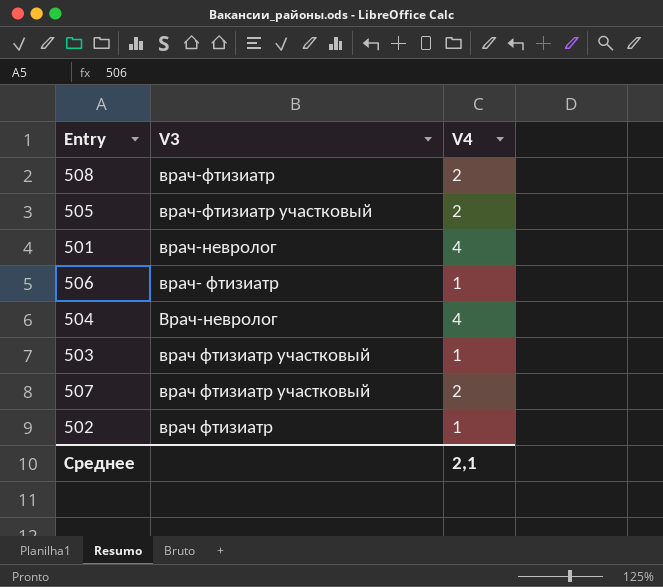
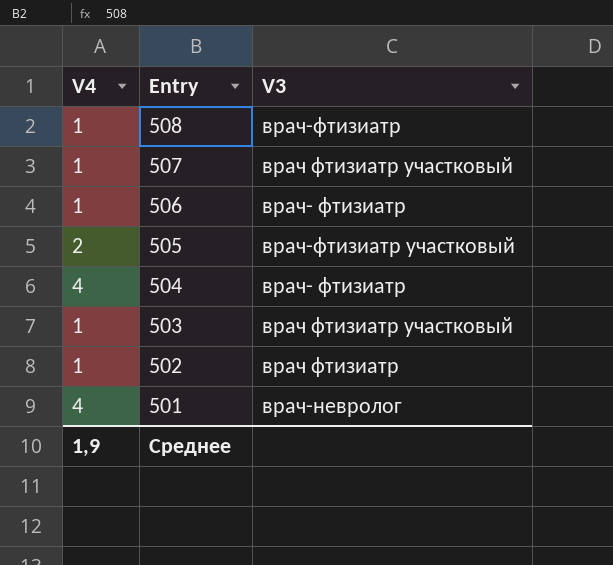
row order: none -> Entry descending
column V4 | position: 3 -> 1
508 | V4: 2 -> 1
507 | V4: 2 -> 1
504 | V3: Врач-невролог -> врач- фтизиатр
Среднее | V4: 2,1 -> 1,9

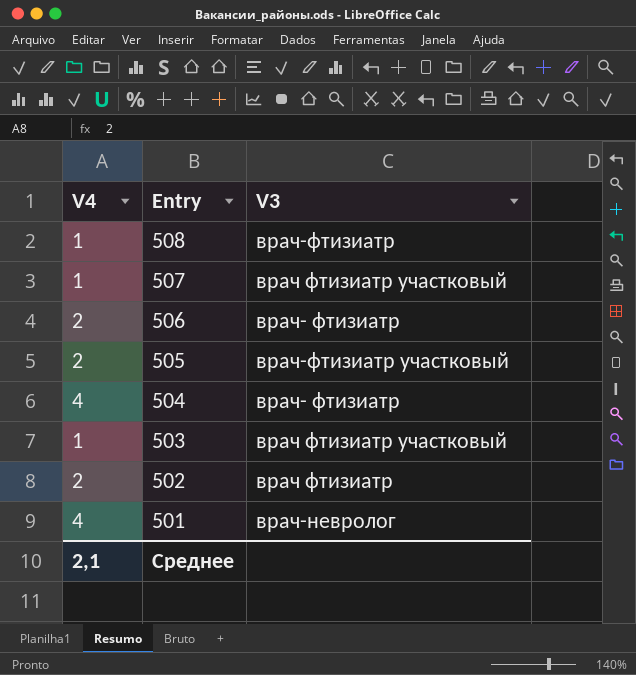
506 | V4: 1 -> 2
502 | V4: 1 -> 2
Среднее | V4: 1,9 -> 2,1

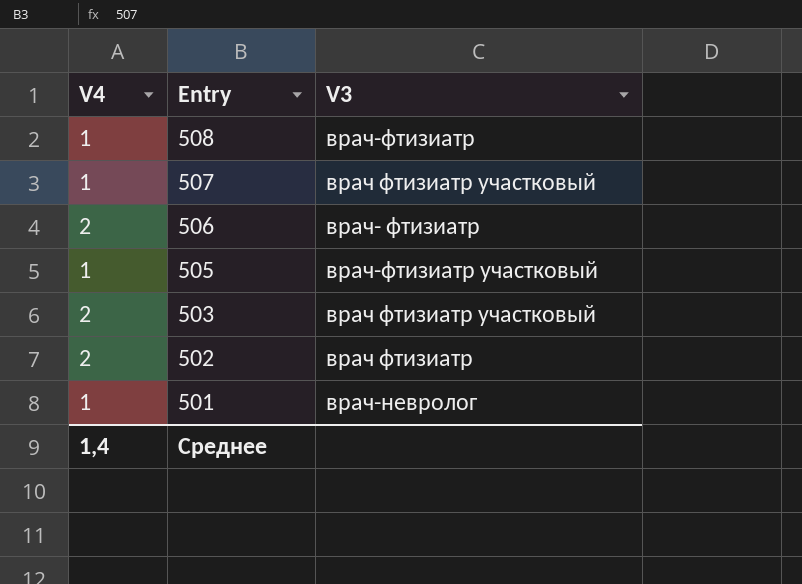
row 504: 4 | врач- фтизиатр -> none
505 | V4: 2 -> 1
503 | V4: 1 -> 2
501 | V4: 4 -> 1
Среднее | V4: 2,1 -> 1,4

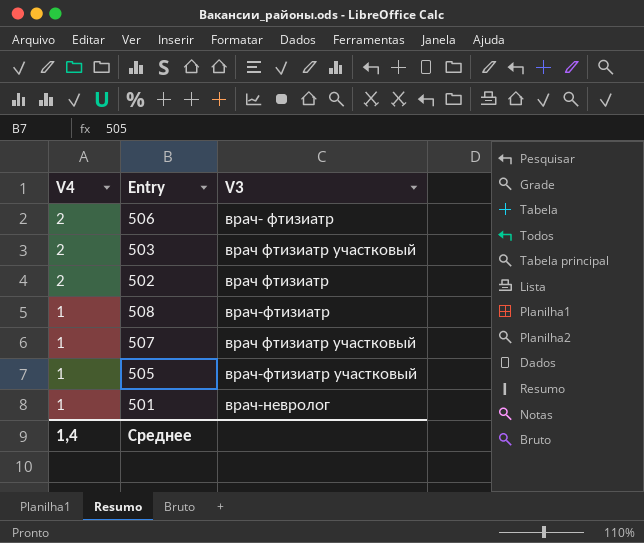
row order: Entry descending -> V4 descending

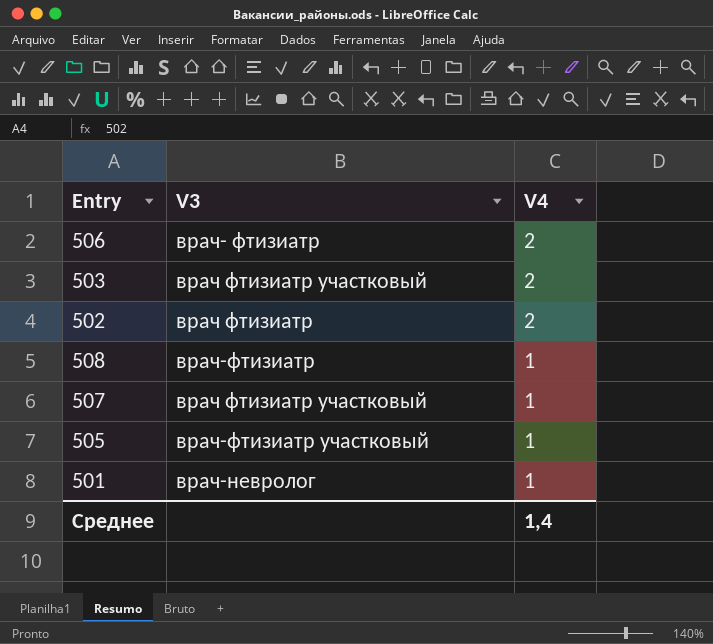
column V4 | position: 1 -> 3

